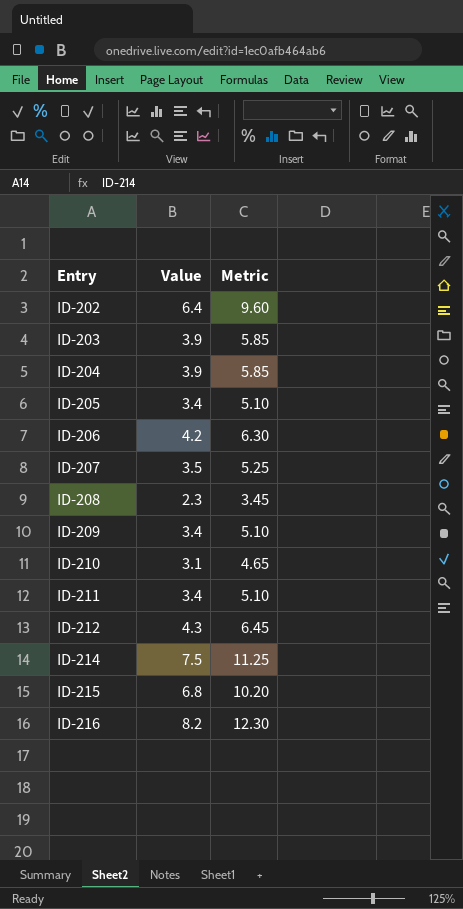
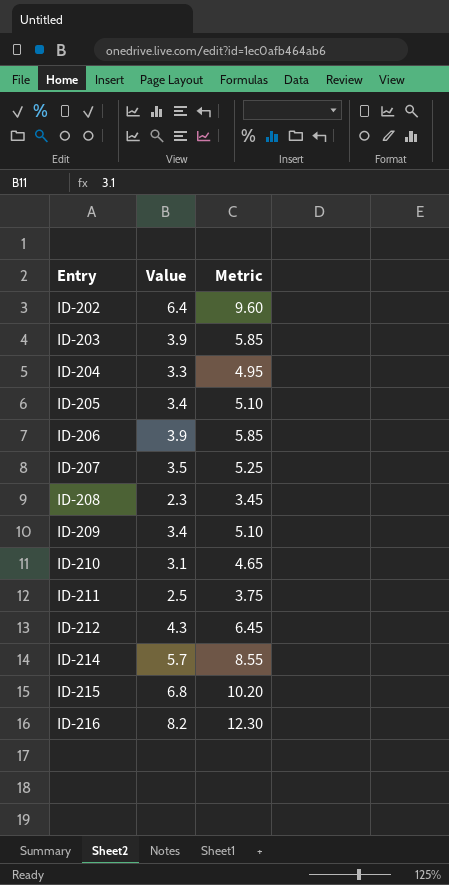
ID-204 | Value: 3.9 -> 3.3
ID-204 | Metric: 5.85 -> 4.95
ID-206 | Value: 4.2 -> 3.9
ID-206 | Metric: 6.30 -> 5.85
ID-211 | Value: 3.4 -> 2.5
ID-211 | Metric: 5.10 -> 3.75
ID-214 | Value: 7.5 -> 5.7
ID-214 | Metric: 11.25 -> 8.55

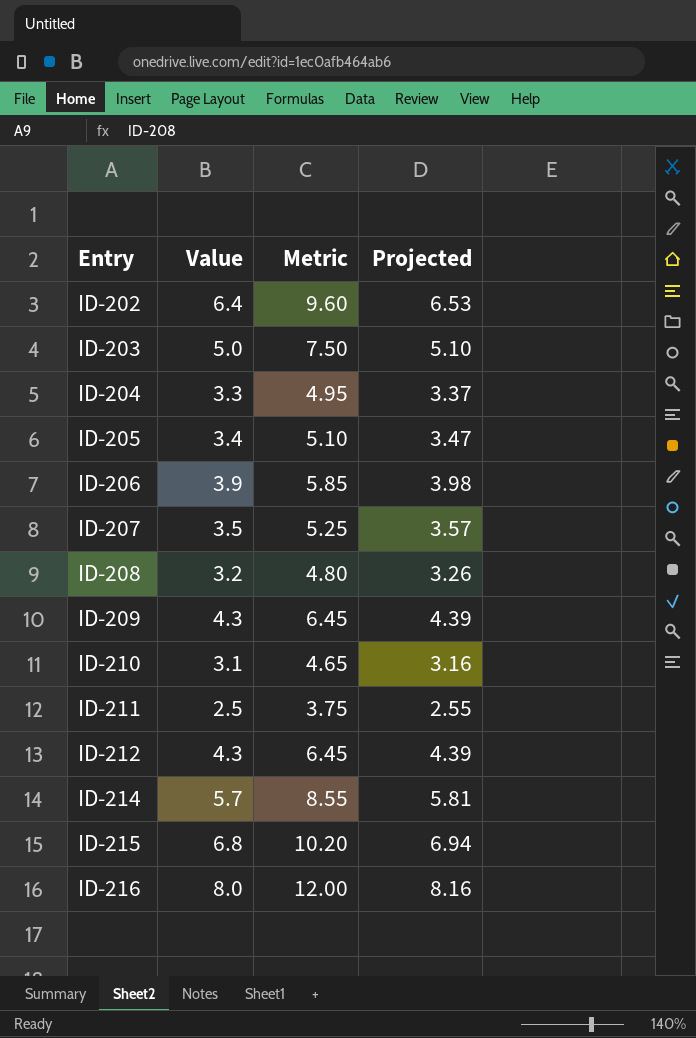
column Projected | formula: none -> [Value] * 1.02
ID-203 | Value: 3.9 -> 5.0
ID-203 | Metric: 5.85 -> 7.50
ID-208 | Value: 2.3 -> 3.2
ID-208 | Metric: 3.45 -> 4.80
ID-209 | Value: 3.4 -> 4.3
ID-209 | Metric: 5.10 -> 6.45
ID-216 | Value: 8.2 -> 8.0
ID-216 | Metric: 12.30 -> 12.00

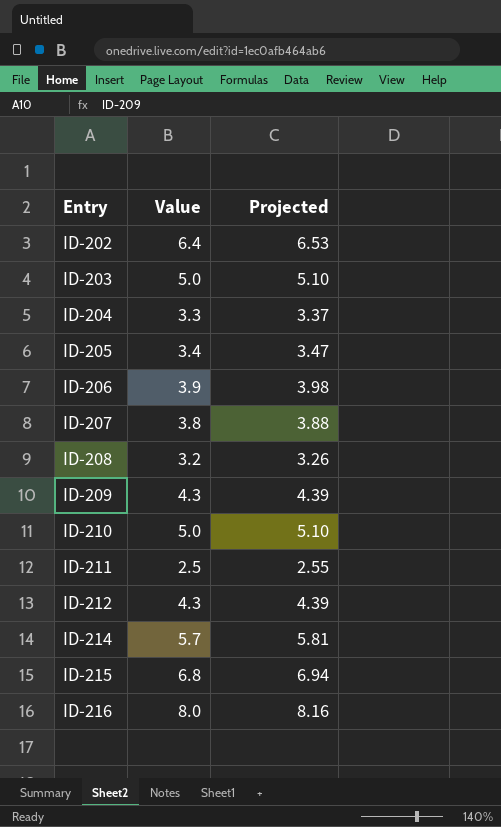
column Metric | formula: [Value] * 1.5 -> none
ID-207 | Value: 3.5 -> 3.8
ID-207 | Projected: 3.57 -> 3.88
ID-210 | Value: 3.1 -> 5.0
ID-210 | Projected: 3.16 -> 5.10

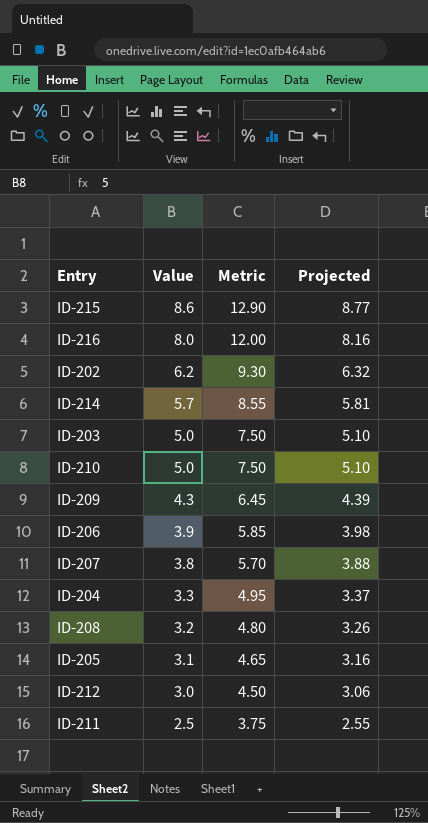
row order: Entry ascending -> Value descending
column Metric | formula: none -> [Value] * 1.5
ID-215 | Value: 6.8 -> 8.6
ID-215 | Projected: 6.94 -> 8.77
ID-202 | Value: 6.4 -> 6.2
ID-202 | Projected: 6.53 -> 6.32
ID-205 | Value: 3.4 -> 3.1
ID-205 | Projected: 3.47 -> 3.16
ID-212 | Value: 4.3 -> 3.0
ID-212 | Projected: 4.39 -> 3.06

